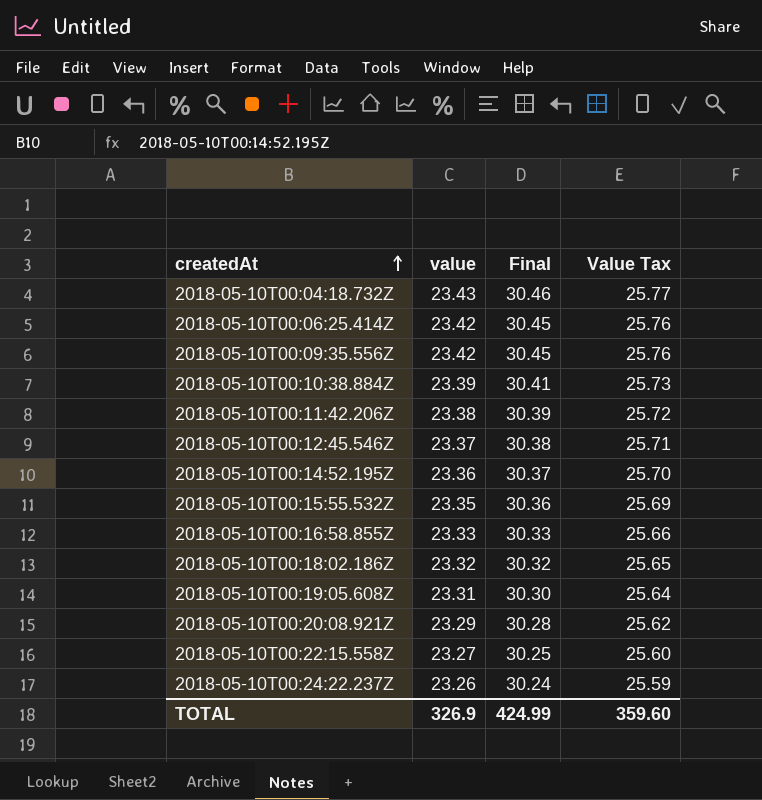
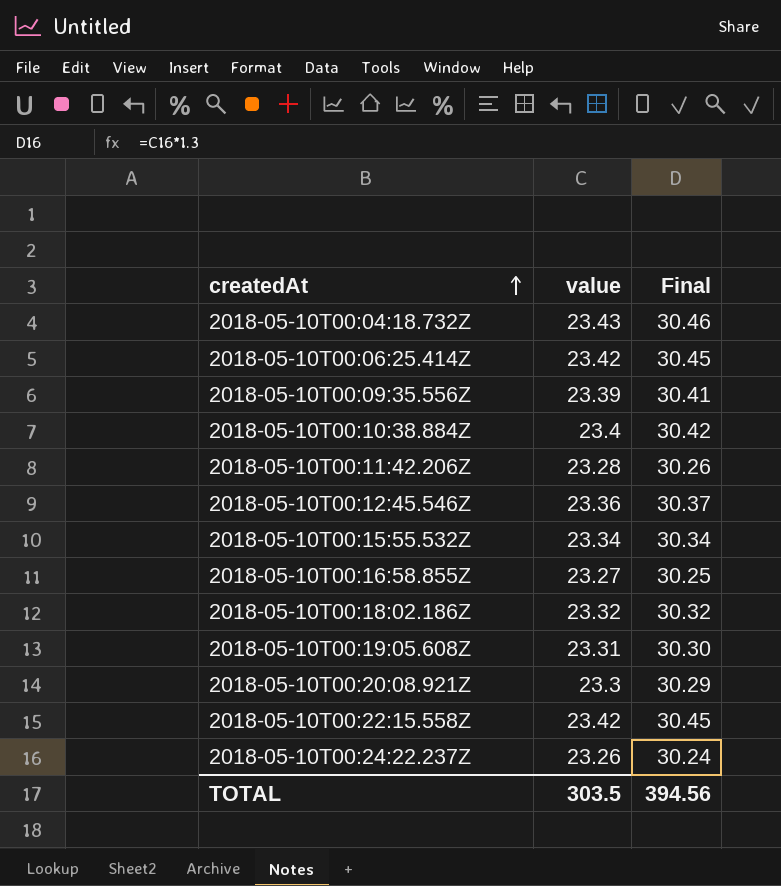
column Value Tax | formula: [value] * 1.1 -> none
row 2018-05-10T00:14:52.195Z: 23.36 | 30.37 | 25.70 -> none
2018-05-10T00:09:35.556Z | value: 23.42 -> 23.39
2018-05-10T00:09:35.556Z | Final: 30.45 -> 30.41
2018-05-10T00:10:38.884Z | value: 23.39 -> 23.4
2018-05-10T00:10:38.884Z | Final: 30.41 -> 30.42
2018-05-10T00:11:42.206Z | value: 23.38 -> 23.28
2018-05-10T00:11:42.206Z | Final: 30.39 -> 30.26
2018-05-10T00:12:45.546Z | value: 23.37 -> 23.36
2018-05-10T00:12:45.546Z | Final: 30.38 -> 30.37
2018-05-10T00:15:55.532Z | value: 23.35 -> 23.34
2018-05-10T00:15:55.532Z | Final: 30.36 -> 30.34
2018-05-10T00:16:58.855Z | value: 23.33 -> 23.27
2018-05-10T00:16:58.855Z | Final: 30.33 -> 30.25
2018-05-10T00:20:08.921Z | value: 23.29 -> 23.3
2018-05-10T00:20:08.921Z | Final: 30.28 -> 30.29
2018-05-10T00:22:15.558Z | value: 23.27 -> 23.42
2018-05-10T00:22:15.558Z | Final: 30.25 -> 30.45
TOTAL | value: 326.9 -> 303.5
TOTAL | Final: 424.99 -> 394.56

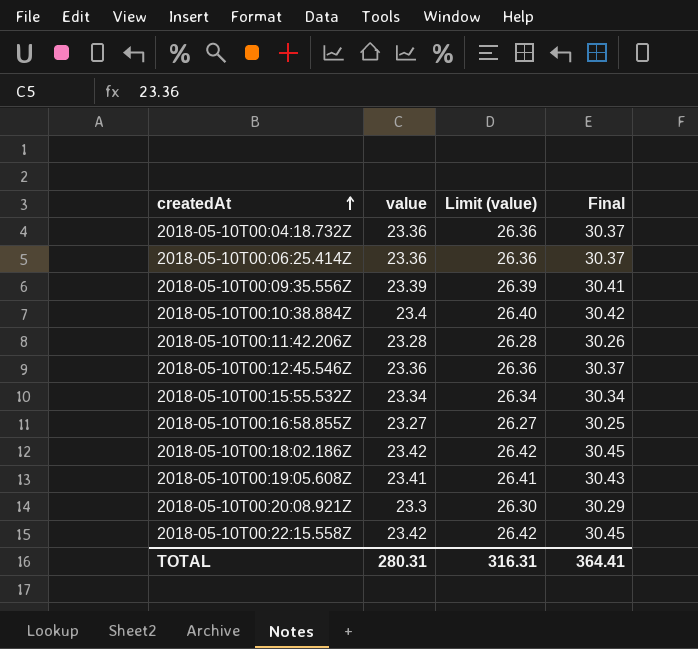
column Limit (value) | formula: none -> [value] + 3
row 2018-05-10T00:24:22.237Z: 23.26 | 30.24 -> none
2018-05-10T00:04:18.732Z | value: 23.43 -> 23.36
2018-05-10T00:04:18.732Z | Final: 30.46 -> 30.37
2018-05-10T00:06:25.414Z | value: 23.42 -> 23.36
2018-05-10T00:06:25.414Z | Final: 30.45 -> 30.37
2018-05-10T00:18:02.186Z | value: 23.32 -> 23.42
2018-05-10T00:18:02.186Z | Final: 30.32 -> 30.45
2018-05-10T00:19:05.608Z | value: 23.31 -> 23.41
2018-05-10T00:19:05.608Z | Final: 30.30 -> 30.43
TOTAL | value: 303.5 -> 280.31
TOTAL | Final: 394.56 -> 364.41

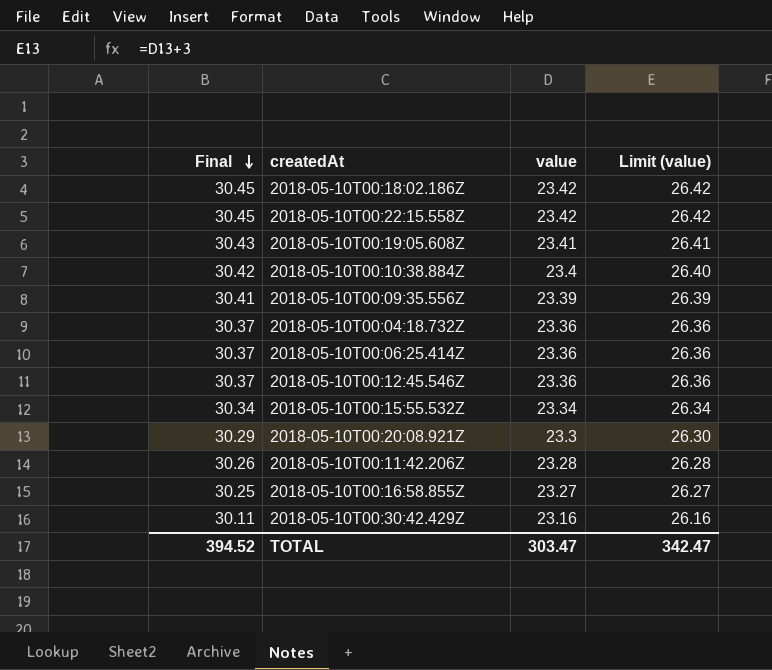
row order: createdAt ascending -> Final descending
column Final | position: 4 -> 1
row 2018-05-10T00:30:42.429Z: none -> 30.11 | 23.16 | 26.16
TOTAL | Final: 364.41 -> 394.52
TOTAL | value: 280.31 -> 303.47
TOTAL | Limit (value): 316.31 -> 342.47

